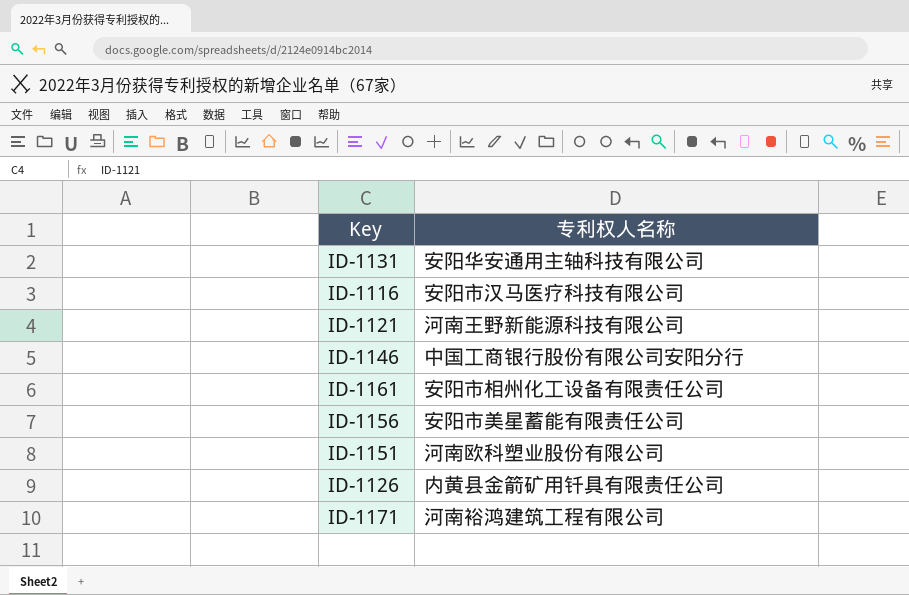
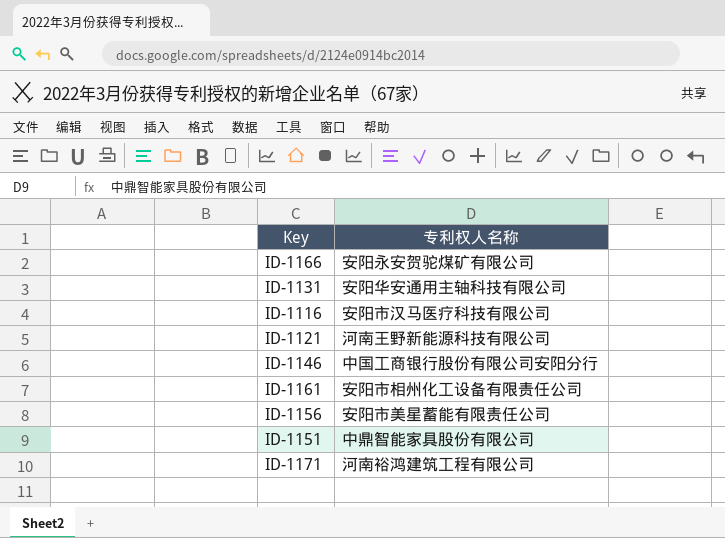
row ID-1126: 内黄县金箭矿用钎具有限责任公司 -> none
row ID-1166: none -> 安阳永安贺驼煤矿有限公司
ID-1151 | 专利权人名称: 河南欧科塑业股份有限公司 -> 中鼎智能家具股份有限公司

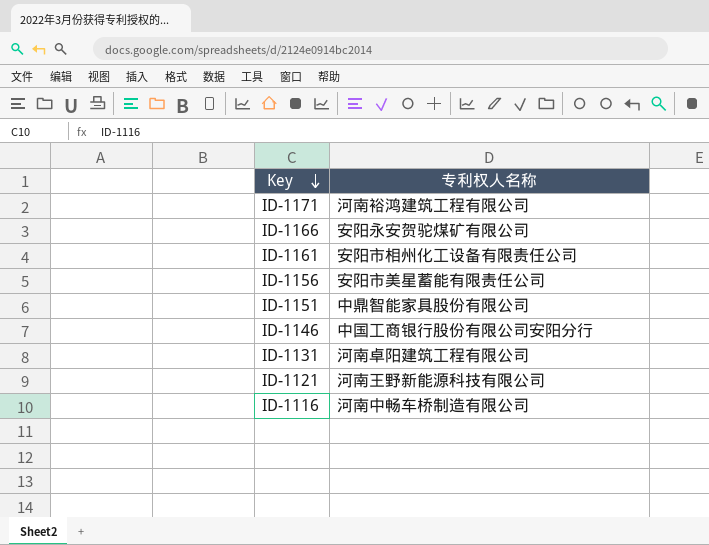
row order: none -> Key descending
ID-1131 | 专利权人名称: 安阳华安通用主轴科技有限公司 -> 河南卓阳建筑工程有限公司
ID-1116 | 专利权人名称: 安阳市汉马医疗科技有限公司 -> 河南中畅车桥制造有限公司

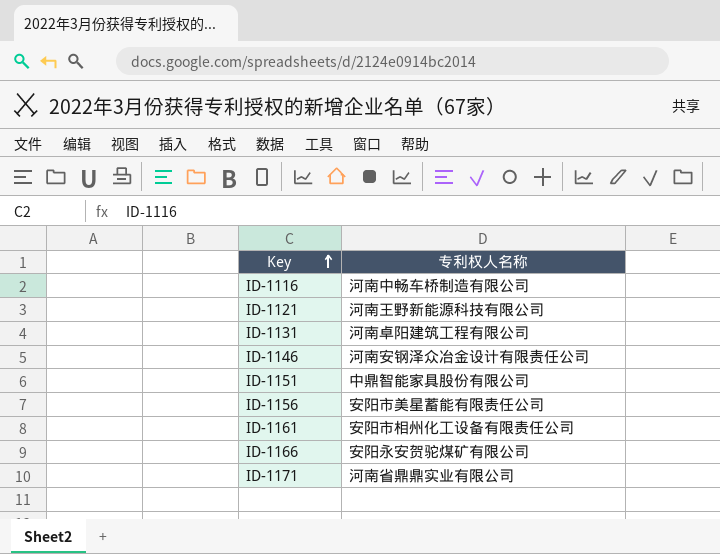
row order: Key descending -> Key ascending
ID-1146 | 专利权人名称: 中国工商银行股份有限公司安阳分行 -> 河南安钢泽众冶金设计有限责任公司
ID-1171 | 专利权人名称: 河南裕鸿建筑工程有限公司 -> 河南省鼎鼎实业有限公司

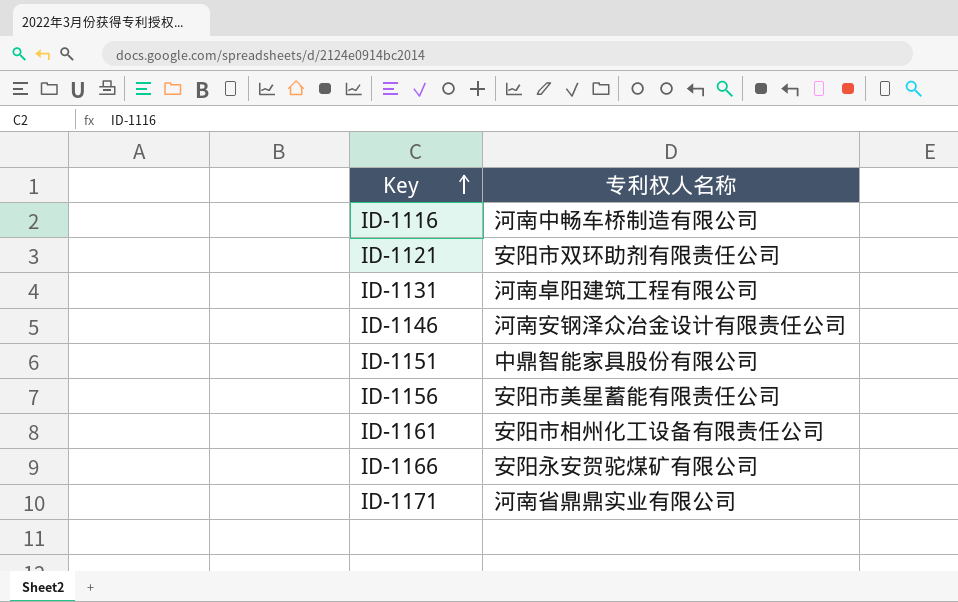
ID-1121 | 专利权人名称: 河南王野新能源科技有限公司 -> 安阳市双环助剂有限责任公司

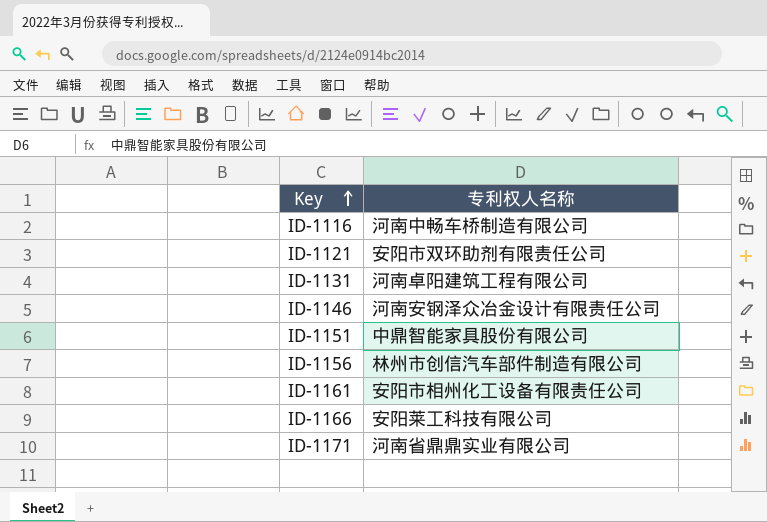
ID-1156 | 专利权人名称: 安阳市美星蓄能有限责任公司 -> 林州市创信汽车部件制造有限公司
ID-1166 | 专利权人名称: 安阳永安贺驼煤矿有限公司 -> 安阳莱工科技有限公司

